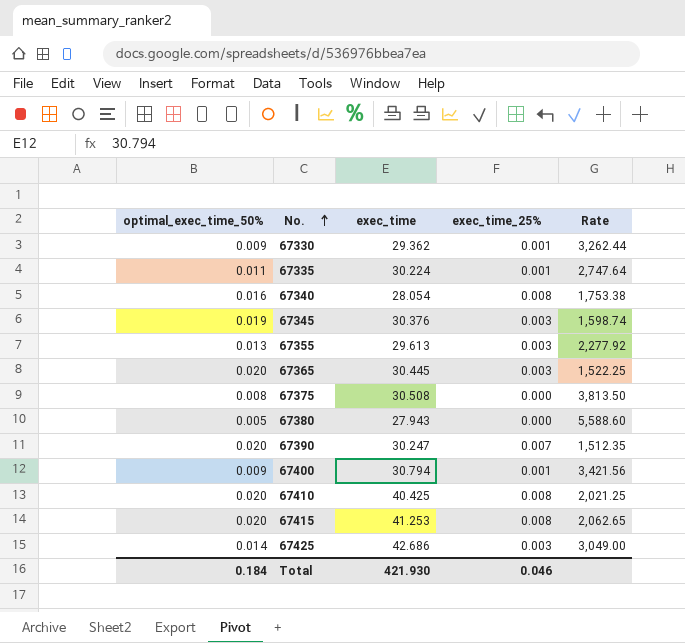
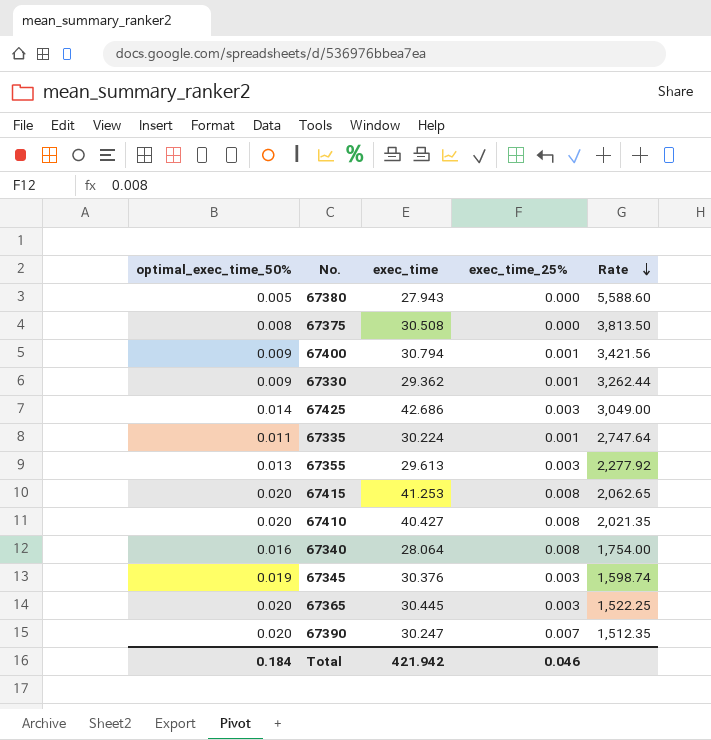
row order: No. ascending -> Rate descending
67410 | exec_time: 40.425 -> 40.427
67410 | Rate: 2,021.25 -> 2,021.35
67340 | exec_time: 28.054 -> 28.064
67340 | Rate: 1,753.38 -> 1,754.00
Total | exec_time: 421.930 -> 421.942

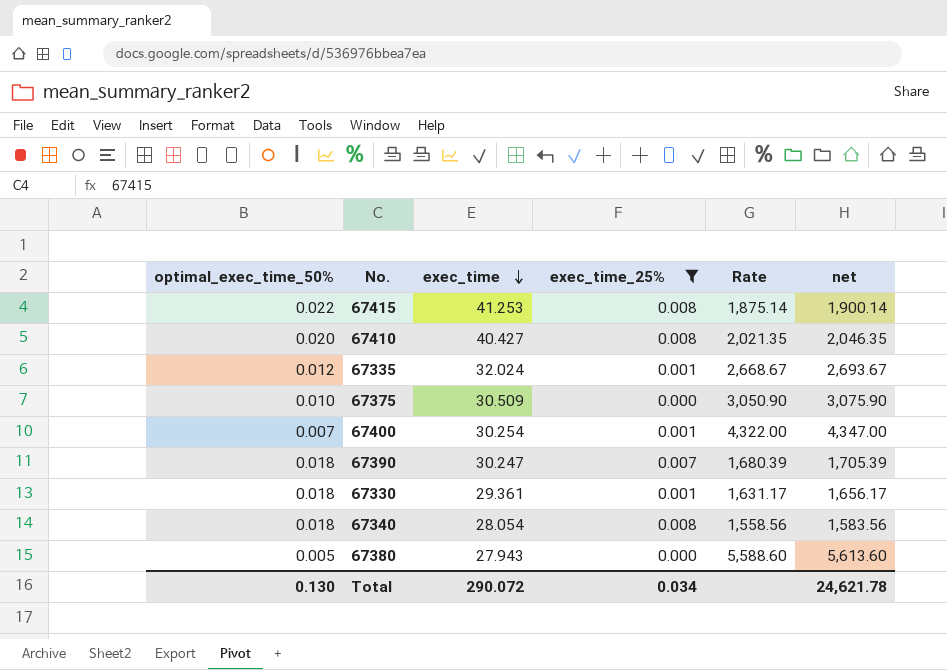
filter: none -> exec_time_25% != 0.003
row order: Rate descending -> exec_time descending
column net | formula: none -> [Rate] + 25
67415 | optimal_exec_time_50%: 0.020 -> 0.022
67415 | Rate: 2,062.65 -> 1,875.14
67335 | optimal_exec_time_50%: 0.011 -> 0.012
67335 | exec_time: 30.224 -> 32.024
67335 | Rate: 2,747.64 -> 2,668.67
67375 | optimal_exec_time_50%: 0.008 -> 0.010
67375 | exec_time: 30.508 -> 30.509
67375 | Rate: 3,813.50 -> 3,050.90
67400 | optimal_exec_time_50%: 0.009 -> 0.007
67400 | exec_time: 30.794 -> 30.254
67400 | Rate: 3,421.56 -> 4,322.00
67390 | optimal_exec_time_50%: 0.020 -> 0.018
67390 | Rate: 1,512.35 -> 1,680.39
67330 | optimal_exec_time_50%: 0.009 -> 0.018
67330 | exec_time: 29.362 -> 29.361
67330 | Rate: 3,262.44 -> 1,631.17
67340 | optimal_exec_time_50%: 0.016 -> 0.018
67340 | exec_time: 28.064 -> 28.054
67340 | Rate: 1,754.00 -> 1,558.56
Total | optimal_exec_time_50%: 0.184 -> 0.130
Total | exec_time: 421.942 -> 290.072
Total | exec_time_25%: 0.046 -> 0.034

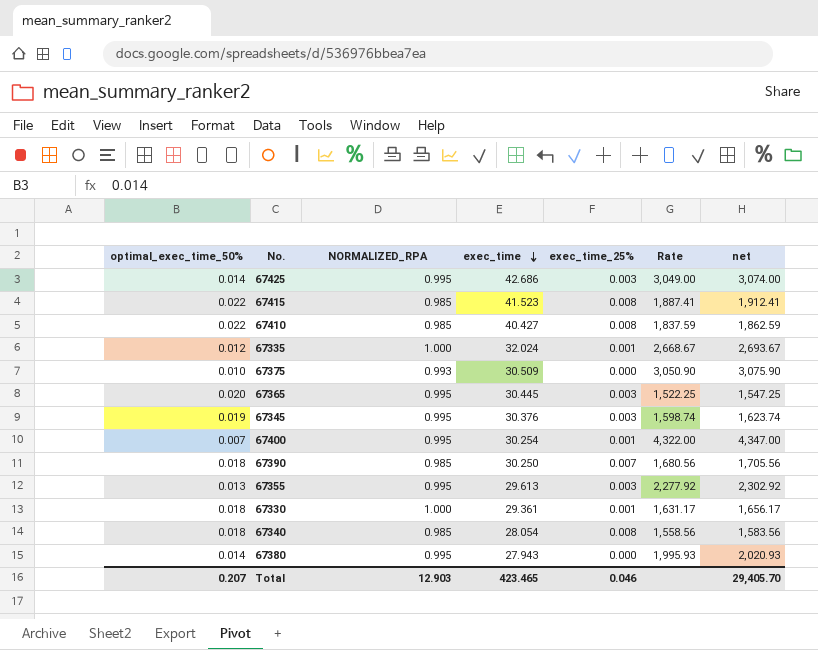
filter: exec_time_25% != 0.003 -> none
column NORMALIZED_RPA | position: none -> 3
67415 | exec_time: 41.253 -> 41.523
67415 | Rate: 1,875.14 -> 1,887.41
67415 | net: 1,900.14 -> 1,912.41
67410 | optimal_exec_time_50%: 0.020 -> 0.022
67410 | Rate: 2,021.35 -> 1,837.59
67410 | net: 2,046.35 -> 1,862.59
67390 | exec_time: 30.247 -> 30.250
67390 | Rate: 1,680.39 -> 1,680.56
67390 | net: 1,705.39 -> 1,705.56
67380 | optimal_exec_time_50%: 0.005 -> 0.014
67380 | Rate: 5,588.60 -> 1,995.93
67380 | net: 5,613.60 -> 2,020.93
Total | optimal_exec_time_50%: 0.130 -> 0.207
Total | exec_time: 290.072 -> 423.465
Total | exec_time_25%: 0.034 -> 0.046
Total | net: 24,621.78 -> 29,405.70

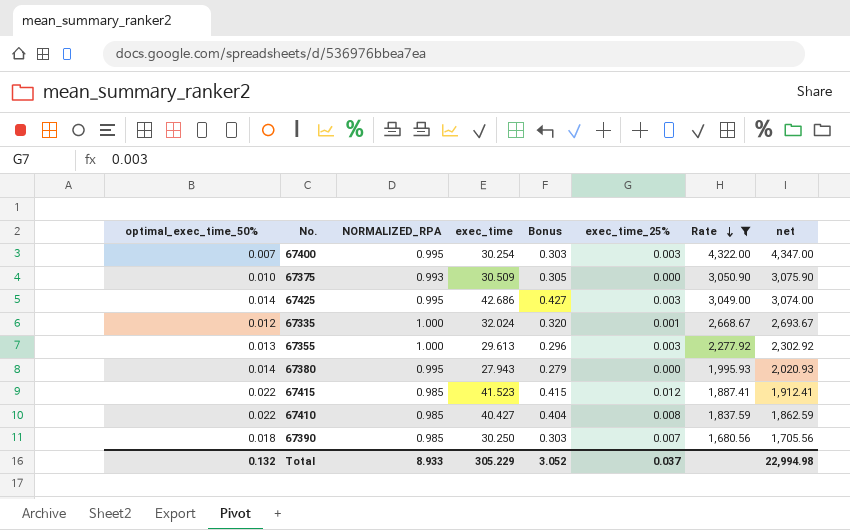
filter: none -> Rate >= 1,680.56
row order: exec_time descending -> Rate descending
column Bonus | formula: none -> [exec_time] * 0.01
67400 | exec_time_25%: 0.001 -> 0.003
67355 | NORMALIZED_RPA: 0.995 -> 1.000
67415 | exec_time_25%: 0.008 -> 0.012
Total | optimal_exec_time_50%: 0.207 -> 0.132
Total | NORMALIZED_RPA: 12.903 -> 8.933
Total | exec_time: 423.465 -> 305.229
Total | exec_time_25%: 0.046 -> 0.037
Total | net: 29,405.70 -> 22,994.98

